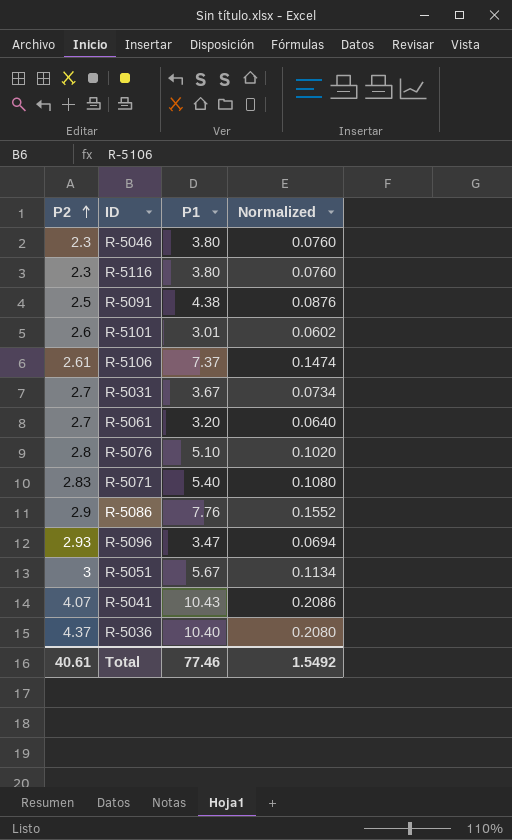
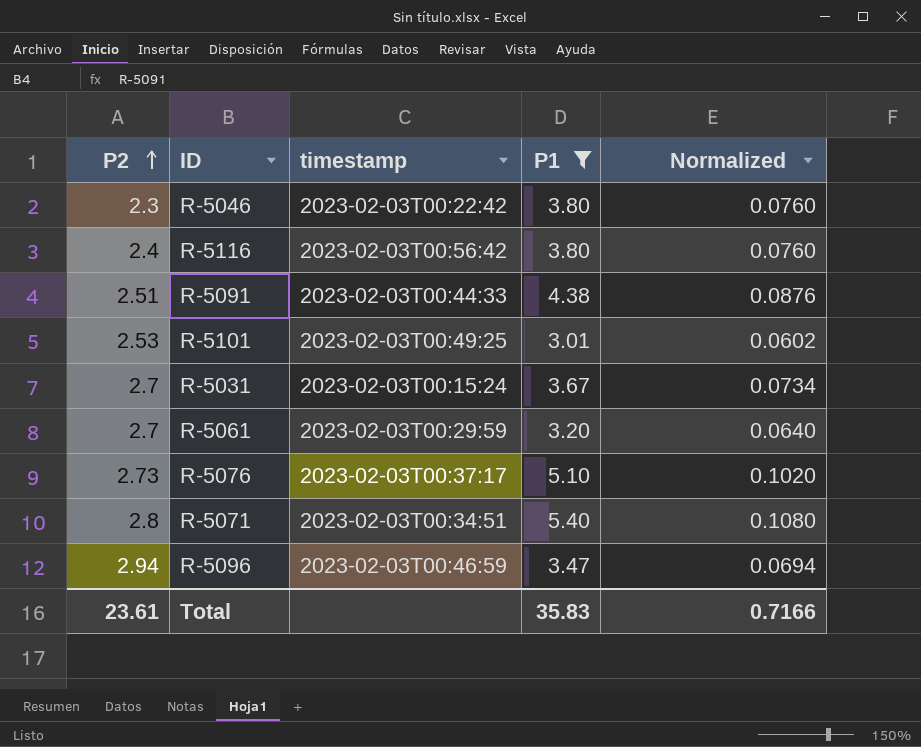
filter: none -> P1 <= 5.40
column timestamp | position: none -> 3
R-5116 | P2: 2.3 -> 2.4
R-5091 | P2: 2.5 -> 2.51
R-5101 | P2: 2.6 -> 2.53
R-5076 | P2: 2.8 -> 2.73
R-5071 | P2: 2.83 -> 2.8
R-5096 | P2: 2.93 -> 2.94
Total | P2: 40.61 -> 23.61
Total | P1: 77.46 -> 35.83
Total | Normalized: 1.5492 -> 0.7166

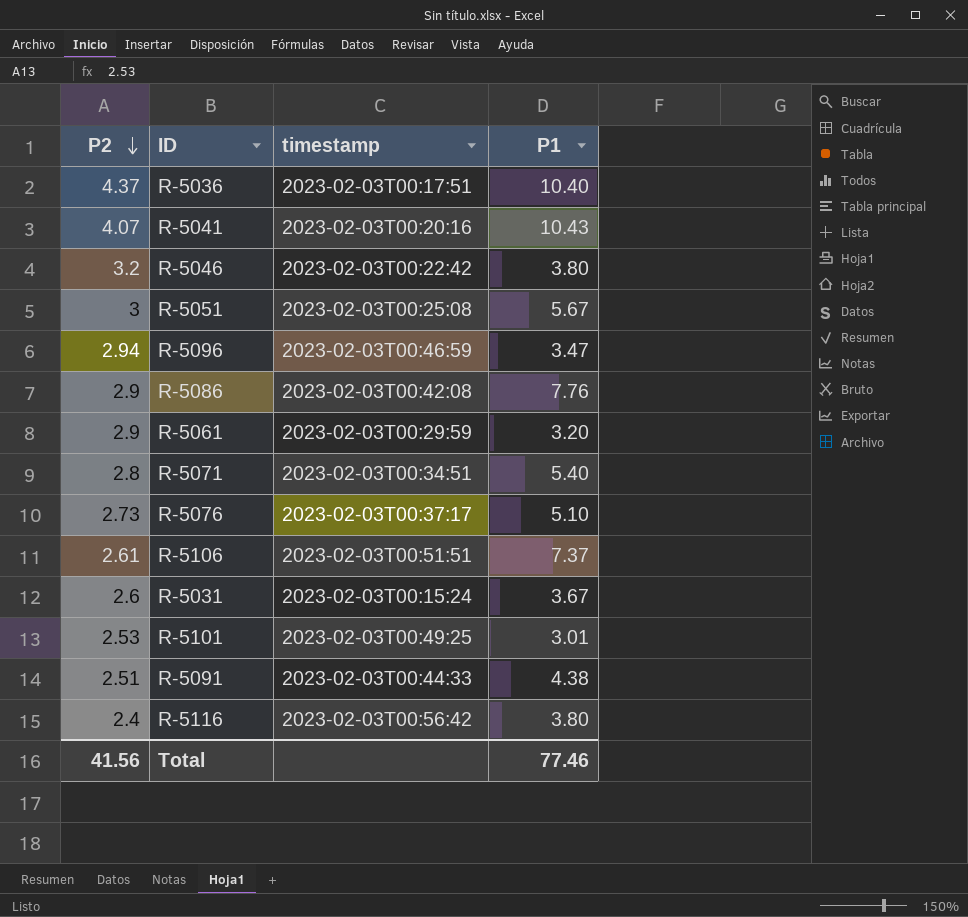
filter: P1 <= 5.40 -> none
row order: P2 ascending -> P2 descending
column Normalized | formula: [P1] * 0.02 -> none
R-5046 | P2: 2.3 -> 3.2
R-5061 | P2: 2.7 -> 2.9
R-5031 | P2: 2.7 -> 2.6
Total | P2: 23.61 -> 41.56
Total | P1: 35.83 -> 77.46

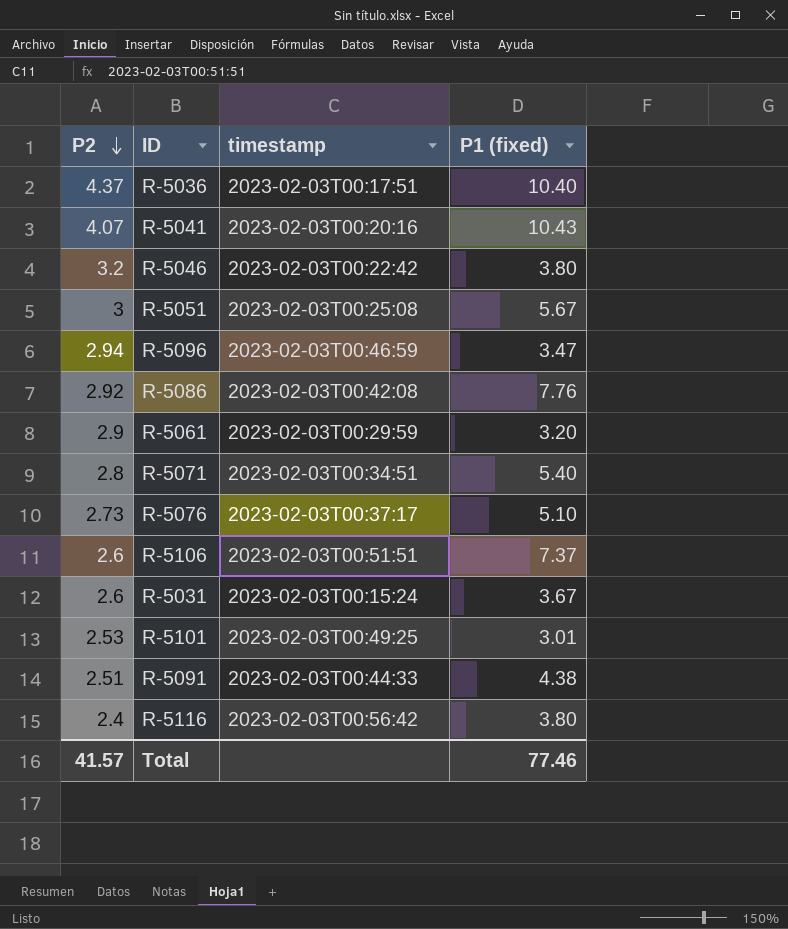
column name: P1 -> P1 (fixed)
R-5086 | P2: 2.9 -> 2.92
R-5106 | P2: 2.61 -> 2.6
Total | P2: 41.56 -> 41.57

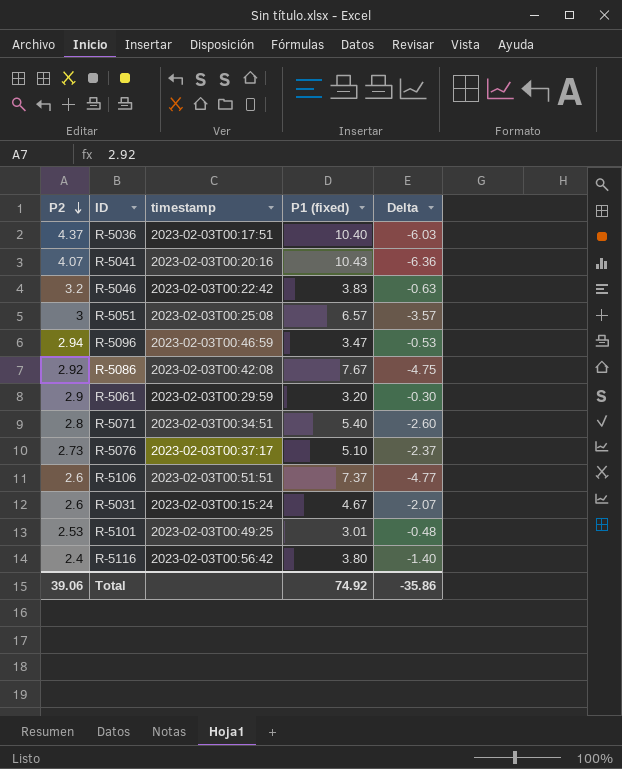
column Delta | formula: none -> [P2] - [P1 (fixed)]
row R-5091: 2.51 | 2023-02-03T00:44:33 | 4.38 -> none
R-5046 | P1 (fixed): 3.80 -> 3.83
R-5051 | P1 (fixed): 5.67 -> 6.57
R-5086 | P1 (fixed): 7.76 -> 7.67
R-5031 | P1 (fixed): 3.67 -> 4.67
Total | P2: 41.57 -> 39.06
Total | P1 (fixed): 77.46 -> 74.92

